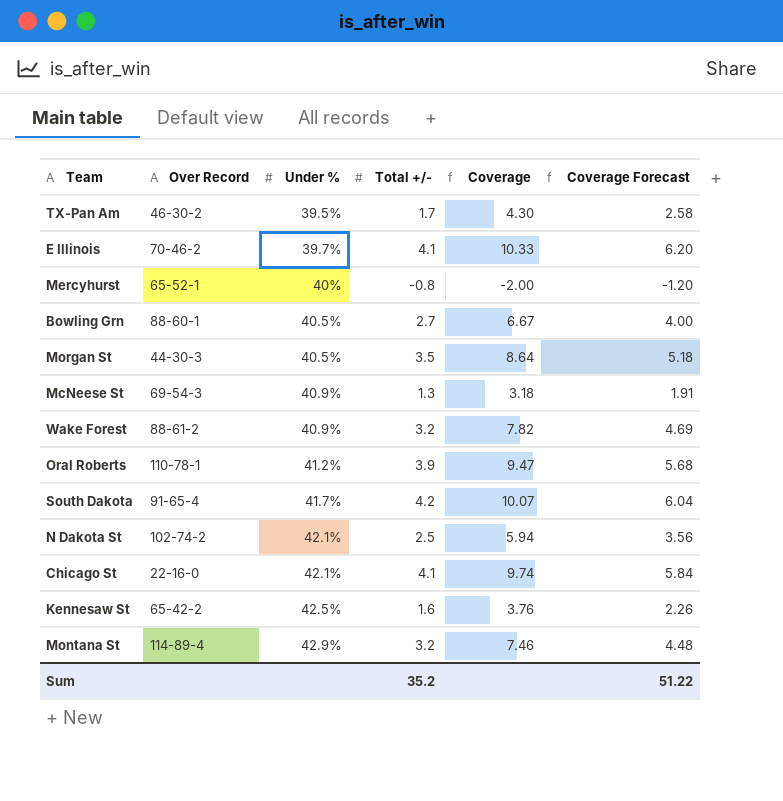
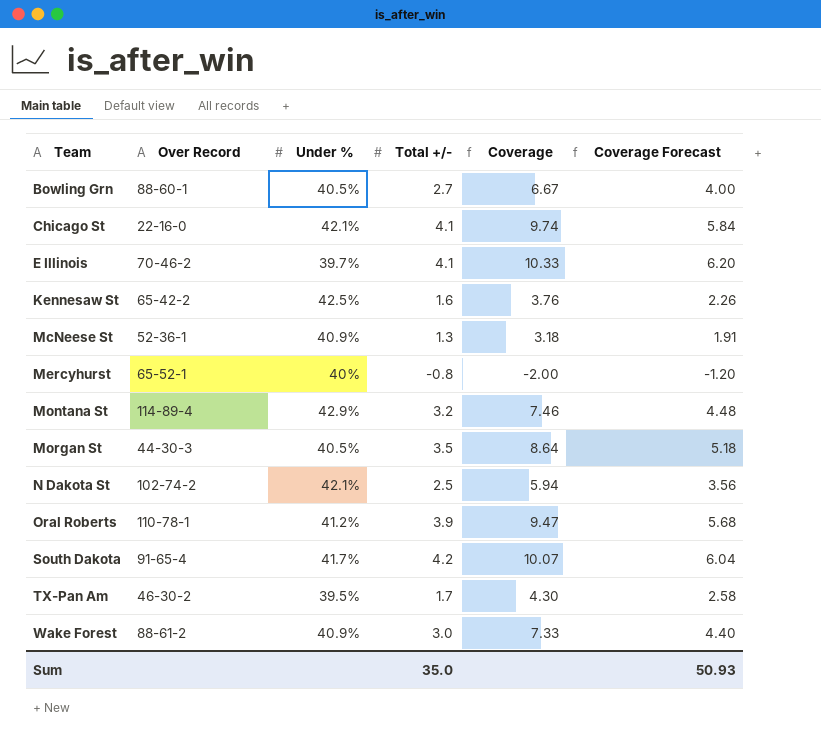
row order: Under % ascending -> Team ascending
McNeese St | Over Record: 69-54-3 -> 52-36-1
Wake Forest | Total +/-: 3.2 -> 3.0
Wake Forest | Coverage: 7.82 -> 7.33
Wake Forest | Coverage Forecast: 4.69 -> 4.40
Sum | Total +/-: 35.2 -> 35.0
Sum | Coverage Forecast: 51.22 -> 50.93

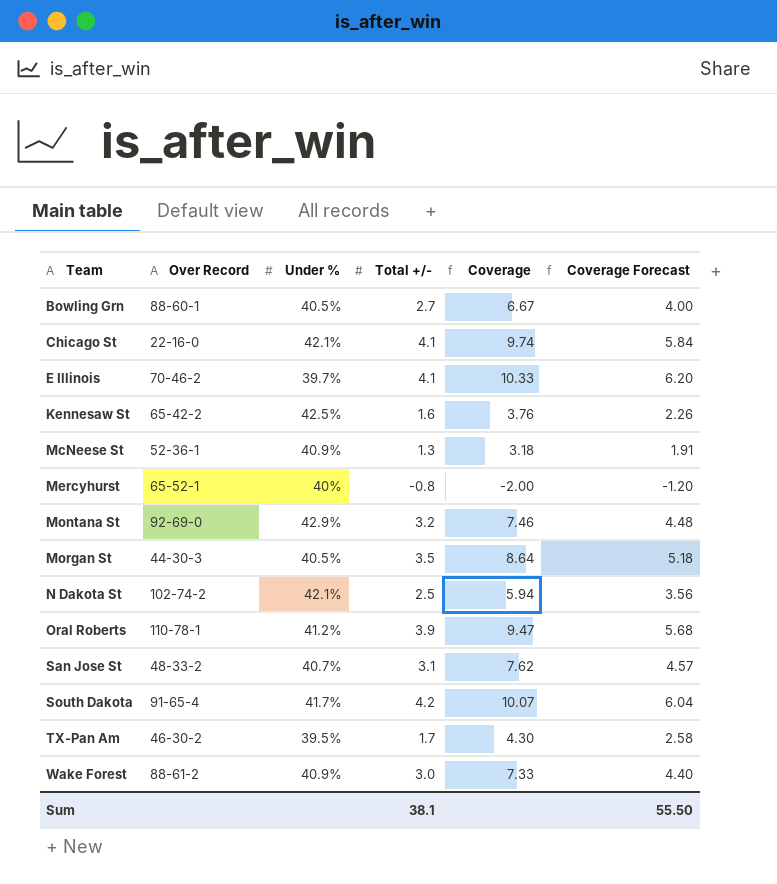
Montana St | Over Record: 114-89-4 -> 92-69-0
row San Jose St: none -> 48-33-2 | 40.7% | 3.1 | 7.62 | 4.57
Sum | Total +/-: 35.0 -> 38.1
Sum | Coverage Forecast: 50.93 -> 55.50

